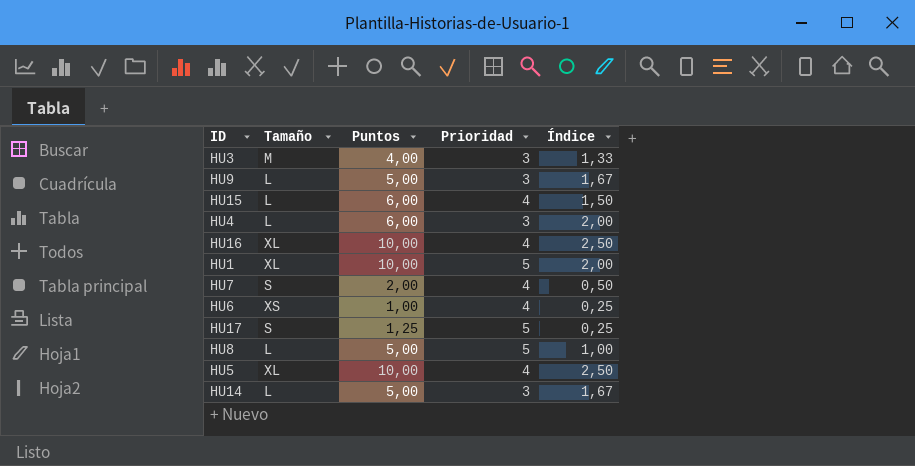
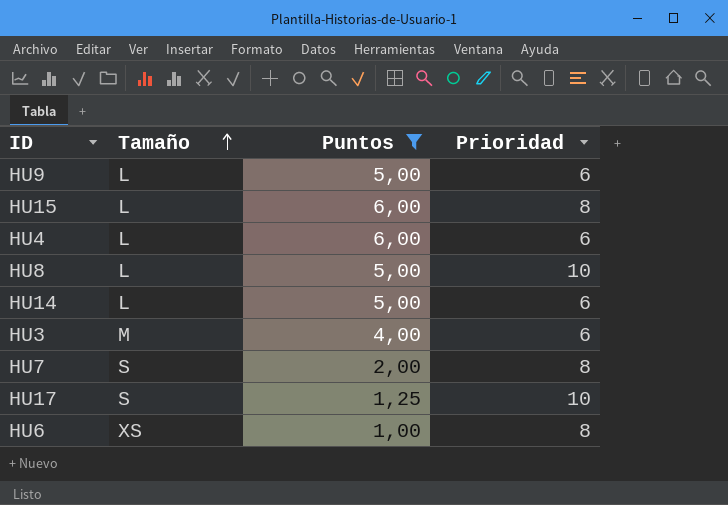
filter: none -> Puntos != 10,00
row order: none -> Tamaño ascending
column Índice | formula: [Puntos] / [Prioridad] -> none
HU9 | Prioridad: 3 -> 6
HU15 | Prioridad: 4 -> 8
HU4 | Prioridad: 3 -> 6
HU8 | Prioridad: 5 -> 10
HU14 | Prioridad: 3 -> 6
HU3 | Prioridad: 3 -> 6
HU7 | Prioridad: 4 -> 8
HU17 | Prioridad: 5 -> 10
HU6 | Prioridad: 4 -> 8

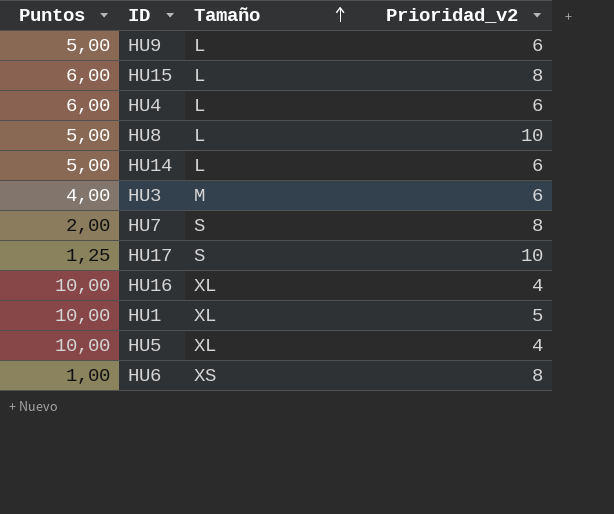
filter: Puntos != 10,00 -> none
column Puntos | position: 3 -> 1
column name: Prioridad -> Prioridad_v2

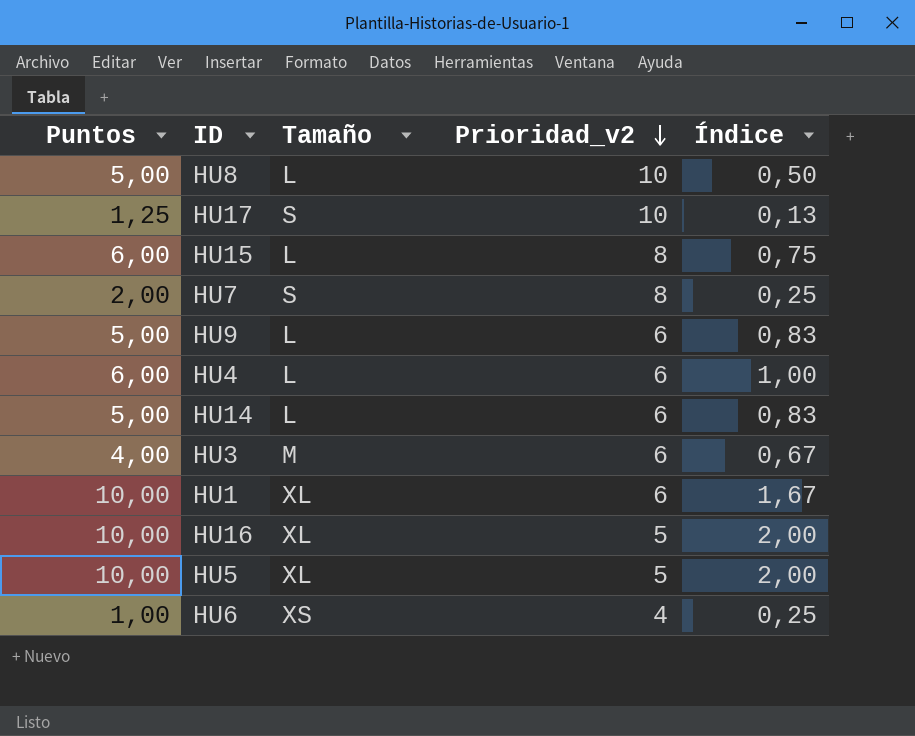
row order: Tamaño ascending -> Prioridad_v2 descending
column Índice | formula: none -> [Puntos] / [Prioridad_v2]
HU1 | Prioridad_v2: 5 -> 6
HU16 | Prioridad_v2: 4 -> 5
HU5 | Prioridad_v2: 4 -> 5
HU6 | Prioridad_v2: 8 -> 4

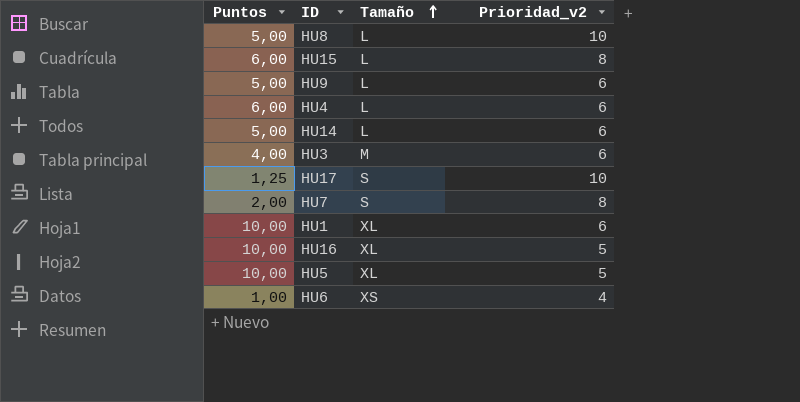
row order: Prioridad_v2 descending -> Tamaño ascending
column Índice | formula: [Puntos] / [Prioridad_v2] -> none

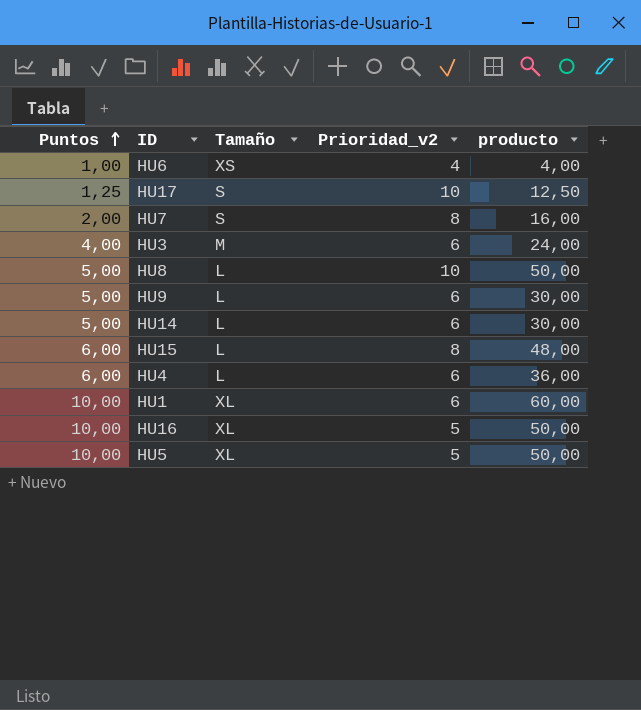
row order: Tamaño ascending -> Puntos ascending
column producto | formula: none -> [Puntos] * [Prioridad_v2]

